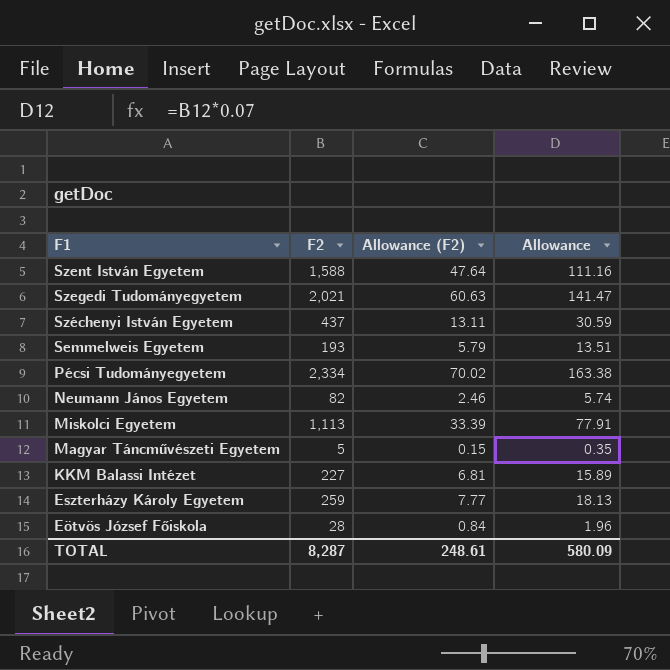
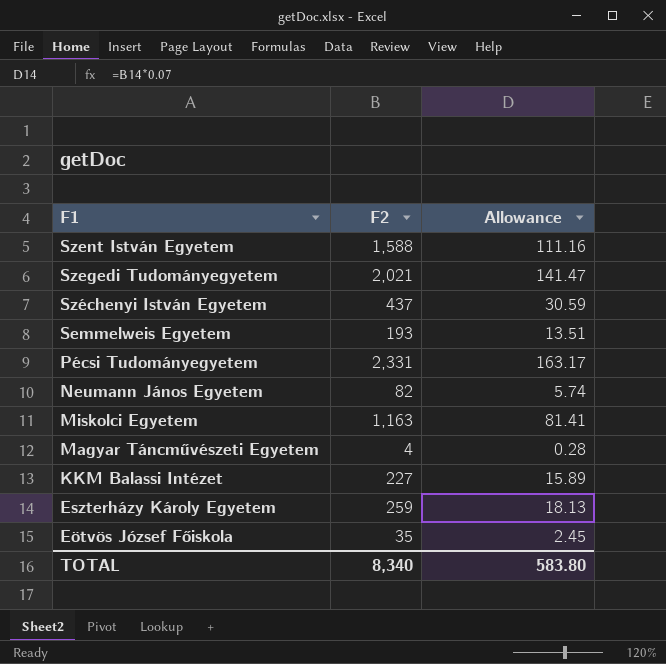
column Allowance (F2) | formula: [F2] * 0.03 -> none
Pécsi Tudományegyetem | F2: 2,334 -> 2,331
Pécsi Tudományegyetem | Allowance: 163.38 -> 163.17
Miskolci Egyetem | F2: 1,113 -> 1,163
Miskolci Egyetem | Allowance: 77.91 -> 81.41
Magyar Táncművészeti Egyetem | F2: 5 -> 4
Magyar Táncművészeti Egyetem | Allowance: 0.35 -> 0.28
Eötvös József Főiskola | F2: 28 -> 35
Eötvös József Főiskola | Allowance: 1.96 -> 2.45
TOTAL | F2: 8,287 -> 8,340
TOTAL | Allowance: 580.09 -> 583.80

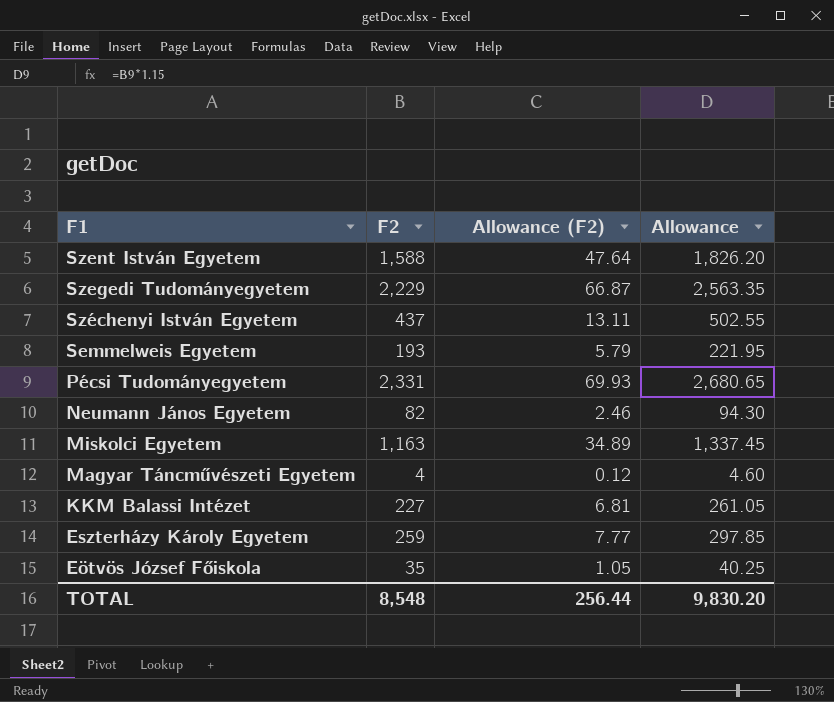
column Allowance (F2) | formula: none -> [F2] * 0.03
column Allowance | formula: [F2] * 0.07 -> [F2] * 1.15
Szegedi Tudományegyetem | F2: 2,021 -> 2,229
TOTAL | F2: 8,340 -> 8,548
TOTAL | Allowance: 583.80 -> 9,830.20

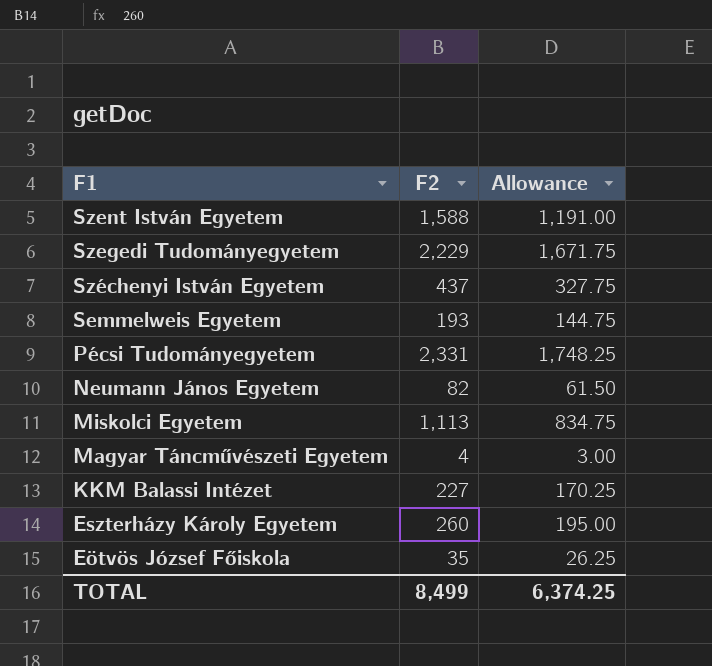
column Allowance (F2) | formula: [F2] * 0.03 -> none
column Allowance | formula: [F2] * 1.15 -> [F2] * 0.75
Miskolci Egyetem | F2: 1,163 -> 1,113
Eszterházy Károly Egyetem | F2: 259 -> 260
TOTAL | F2: 8,548 -> 8,499
TOTAL | Allowance: 9,830.20 -> 6,374.25

